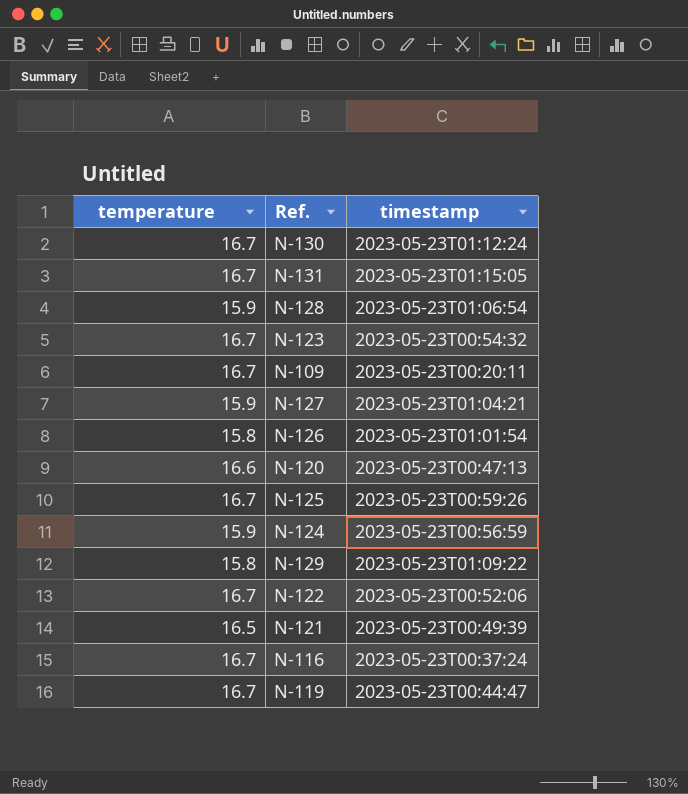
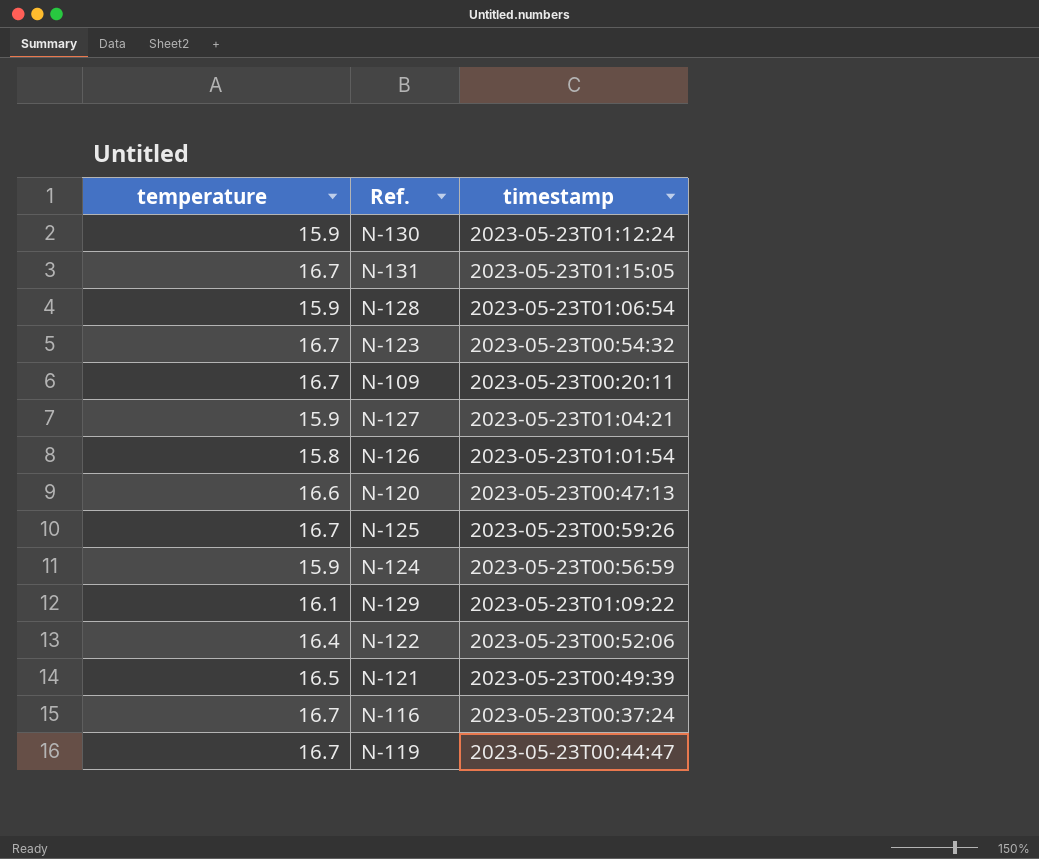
N-130 | temperature: 16.7 -> 15.9
N-129 | temperature: 15.8 -> 16.1
N-122 | temperature: 16.7 -> 16.4

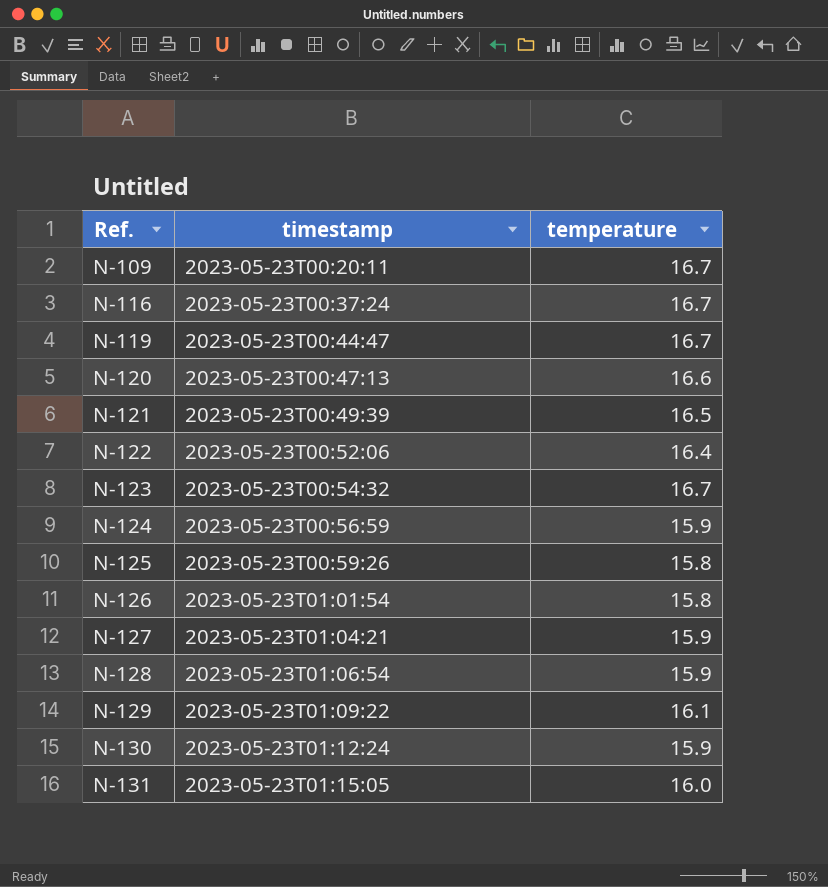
row order: none -> Ref. ascending
column temperature | position: 1 -> 3
N-125 | temperature: 16.7 -> 15.8
N-131 | temperature: 16.7 -> 16.0

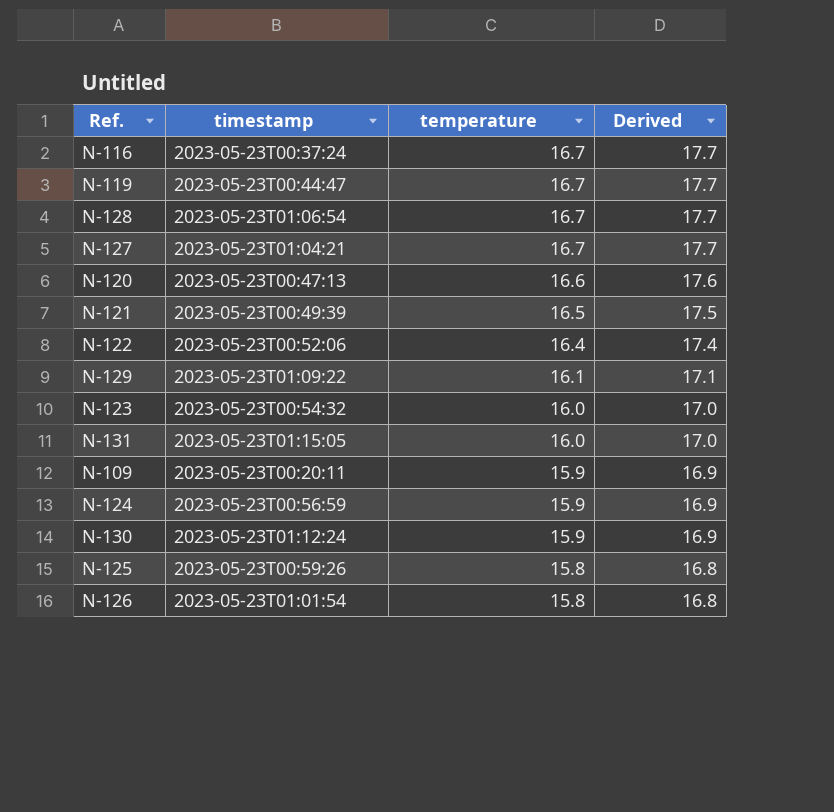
row order: Ref. ascending -> temperature descending
column Derived | formula: none -> [temperature] + 1
N-128 | temperature: 15.9 -> 16.7
N-127 | temperature: 15.9 -> 16.7
N-123 | temperature: 16.7 -> 16.0
N-109 | temperature: 16.7 -> 15.9

